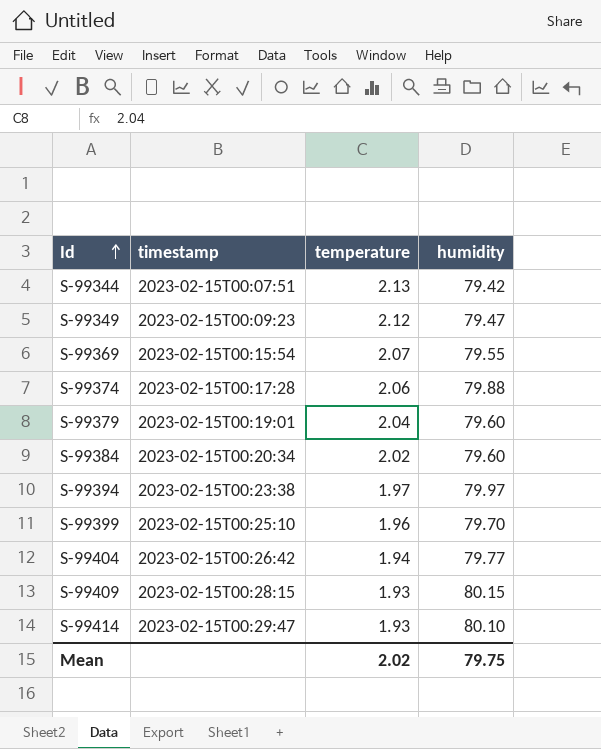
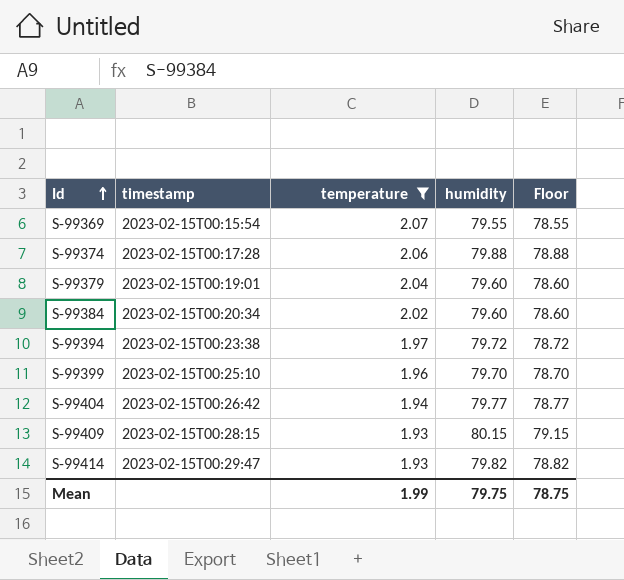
filter: none -> temperature <= 2.07
column Floor | formula: none -> [humidity] - 1
S-99394 | humidity: 79.97 -> 79.72
S-99414 | humidity: 80.10 -> 79.82
Mean | temperature: 2.02 -> 1.99

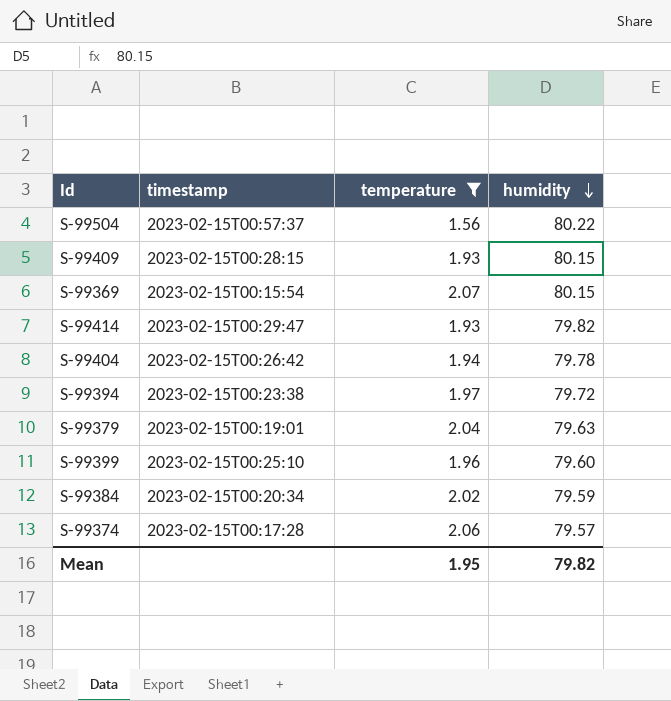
row order: Id ascending -> humidity descending
column Floor | formula: [humidity] - 1 -> none
row S-99504: none -> 2023-02-15T00:57:37 | 1.56 | 80.22
S-99369 | humidity: 79.55 -> 80.15
S-99404 | humidity: 79.77 -> 79.78
S-99379 | humidity: 79.60 -> 79.63
S-99399 | humidity: 79.70 -> 79.60
S-99384 | humidity: 79.60 -> 79.59
S-99374 | humidity: 79.88 -> 79.57
Mean | temperature: 1.99 -> 1.95
Mean | humidity: 79.75 -> 79.82

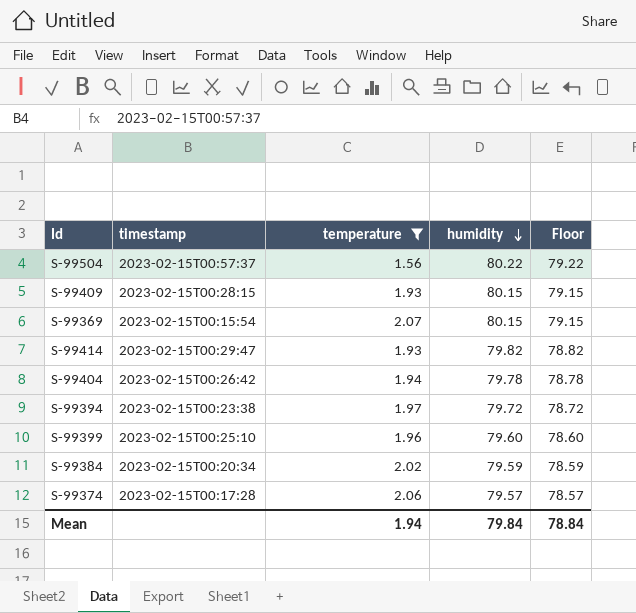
column Floor | formula: none -> [humidity] - 1
row S-99379: 2023-02-15T00:19:01 | 2.04 | 79.63 -> none
Mean | temperature: 1.95 -> 1.94
Mean | humidity: 79.82 -> 79.84

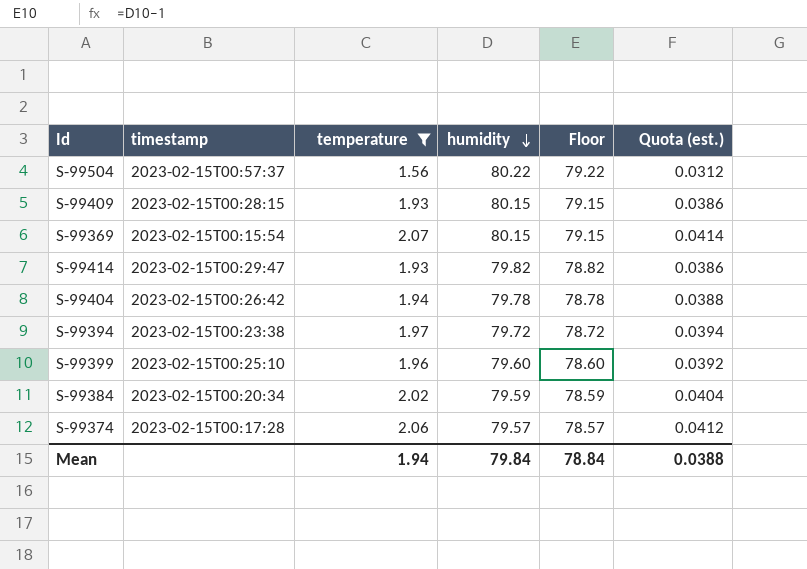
column Quota (est.) | formula: none -> [temperature] * 0.02

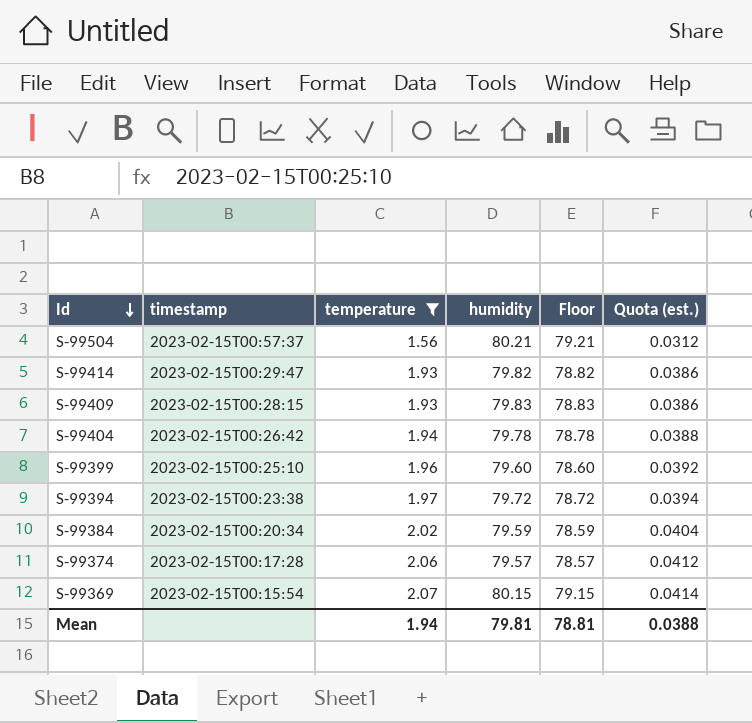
row order: humidity descending -> Id descending
S-99504 | humidity: 80.22 -> 80.21
S-99504 | Floor: 79.22 -> 79.21
S-99409 | humidity: 80.15 -> 79.83
S-99409 | Floor: 79.15 -> 78.83
Mean | humidity: 79.84 -> 79.81
Mean | Floor: 78.84 -> 78.81

